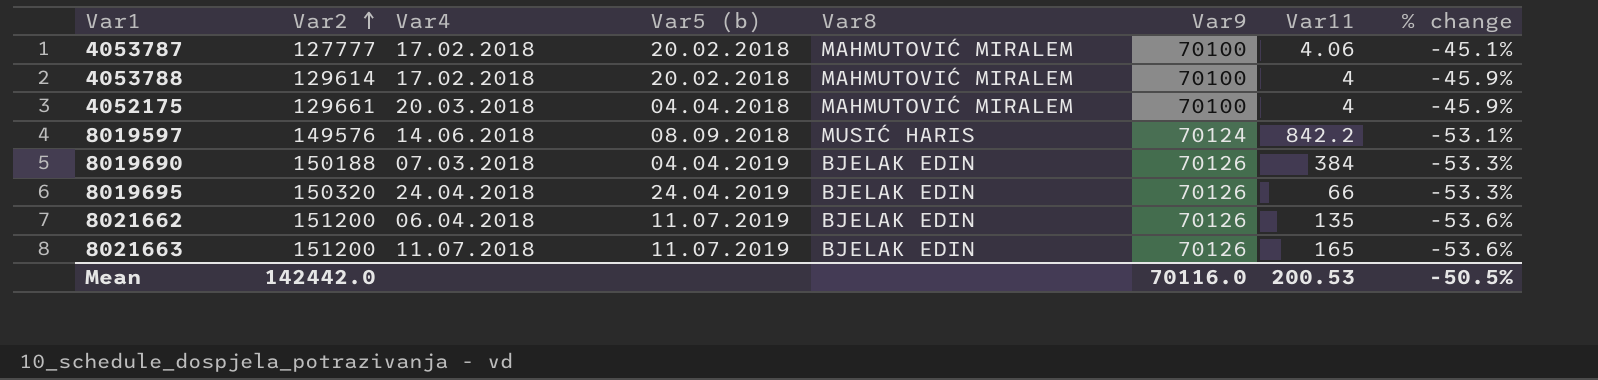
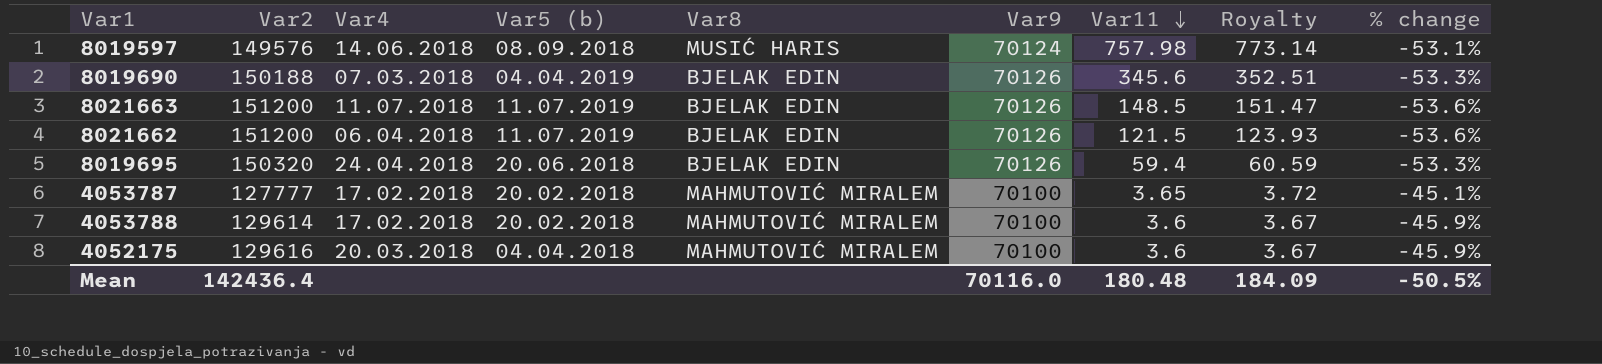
row order: Var2 ascending -> Var11 descending
column Royalty | formula: none -> [Var11] * 1.02
8019597 | Var11: 842.2 -> 757.98
8019690 | Var11: 384 -> 345.6
8021663 | Var11: 165 -> 148.5
8021662 | Var11: 135 -> 121.5
8019695 | Var5 (b): 24.04.2019 -> 20.06.2018
8019695 | Var11: 66 -> 59.4
4053787 | Var11: 4.06 -> 3.65
4053788 | Var11: 4 -> 3.6
4052175 | Var2: 129661 -> 129616
4052175 | Var11: 4 -> 3.6
Mean | Var2: 142442.0 -> 142436.4
Mean | Var11: 200.53 -> 180.48

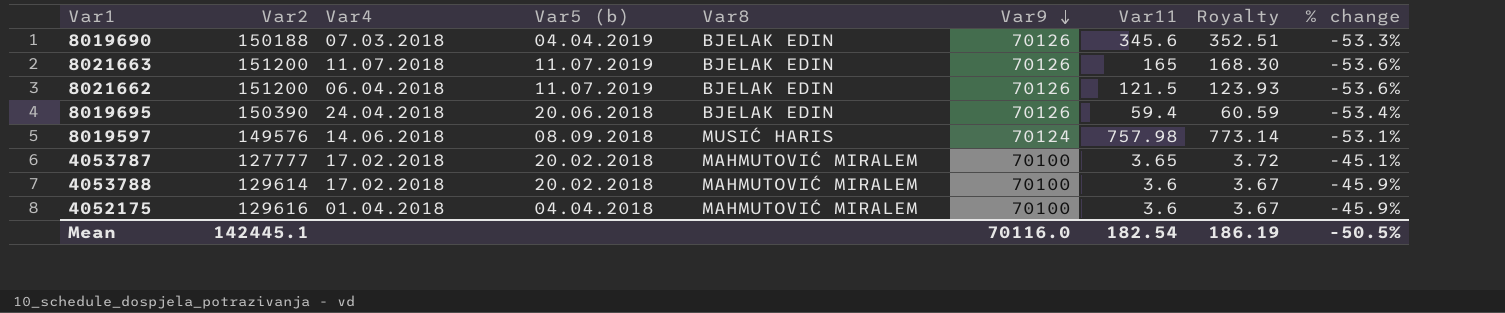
row order: Var11 descending -> Var9 descending
8021663 | Var11: 148.5 -> 165
8021663 | Royalty: 151.47 -> 168.30
8019695 | Var2: 150320 -> 150390
8019695 | % change: -53.3% -> -53.4%
4052175 | Var4: 20.03.2018 -> 01.04.2018
Mean | Var2: 142436.4 -> 142445.1
Mean | Var11: 180.48 -> 182.54
Mean | Royalty: 184.09 -> 186.19

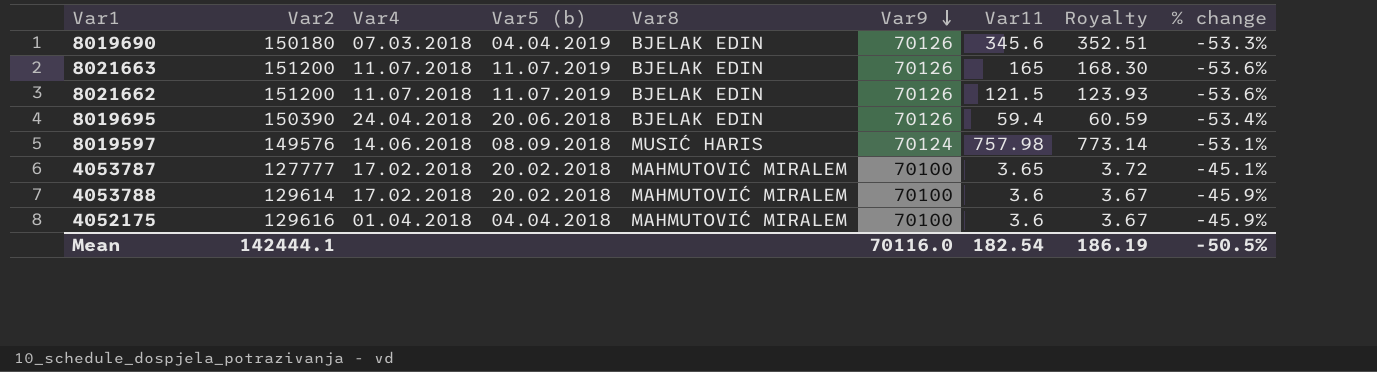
8019690 | Var2: 150188 -> 150180
8021662 | Var4: 06.04.2018 -> 11.07.2018
Mean | Var2: 142445.1 -> 142444.1

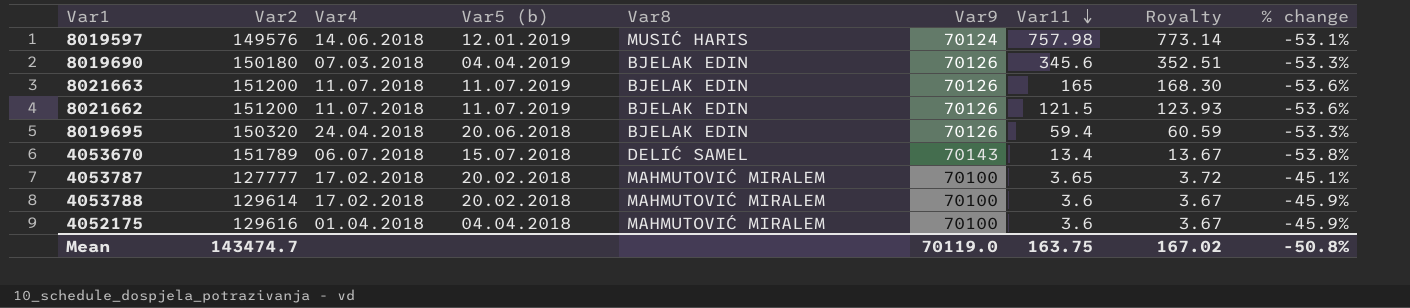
row order: Var9 descending -> Var11 descending
8019597 | Var5 (b): 08.09.2018 -> 12.01.2019
8019695 | Var2: 150390 -> 150320
8019695 | % change: -53.4% -> -53.3%
row 4053670: none -> 151789 | 06.07.2018 | 15.07.2018 | DELIĆ SAMEL | 70143 | 13.4 | 13.67 | -53.8%
Mean | Var2: 142444.1 -> 143474.7
Mean | Var9: 70116.0 -> 70119.0
Mean | Var11: 182.54 -> 163.75
Mean | Royalty: 186.19 -> 167.02
Mean | % change: -50.5% -> -50.8%

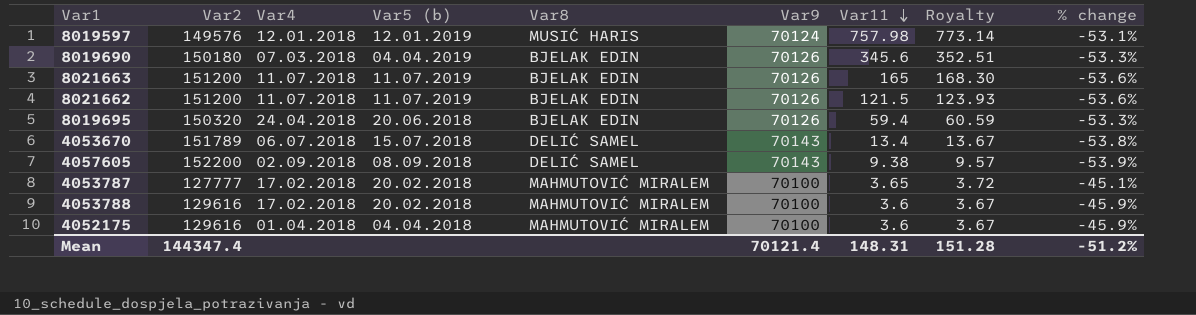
8019597 | Var4: 14.06.2018 -> 12.01.2018
row 4057605: none -> 152200 | 02.09.2018 | 08.09.2018 | DELIĆ SAMEL | 70143 | 9.38 | 9.57 | -53.9%
4053788 | Var2: 129614 -> 129616
Mean | Var2: 143474.7 -> 144347.4
Mean | Var9: 70119.0 -> 70121.4
Mean | Var11: 163.75 -> 148.31
Mean | Royalty: 167.02 -> 151.28
Mean | % change: -50.8% -> -51.2%

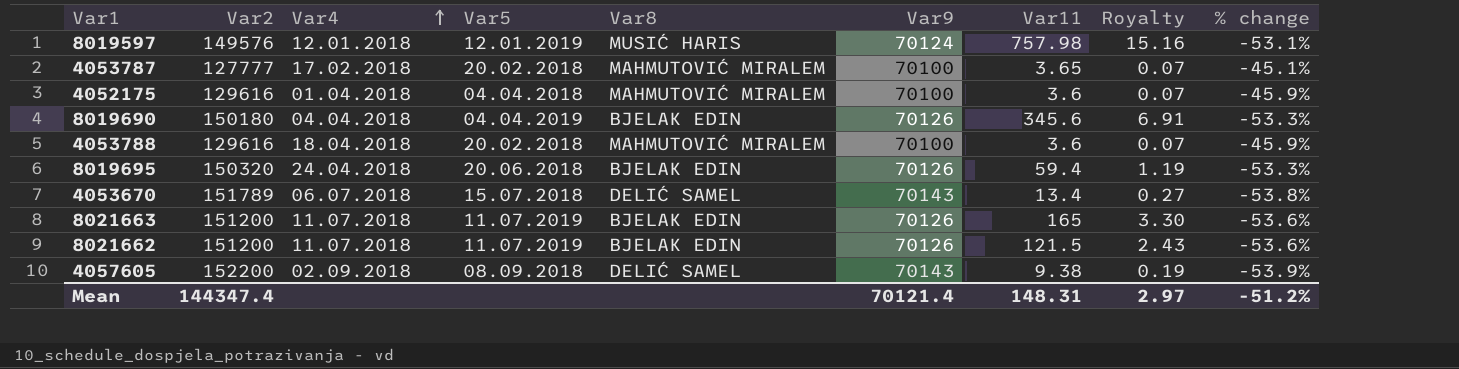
row order: Var11 descending -> Var4 ascending
column name: Var5 (b) -> Var5
column Royalty | formula: [Var11] * 1.02 -> [Var11] * 0.02
8019690 | Var4: 07.03.2018 -> 04.04.2018
4053788 | Var4: 17.02.2018 -> 18.04.2018
Mean | Royalty: 151.28 -> 2.97

